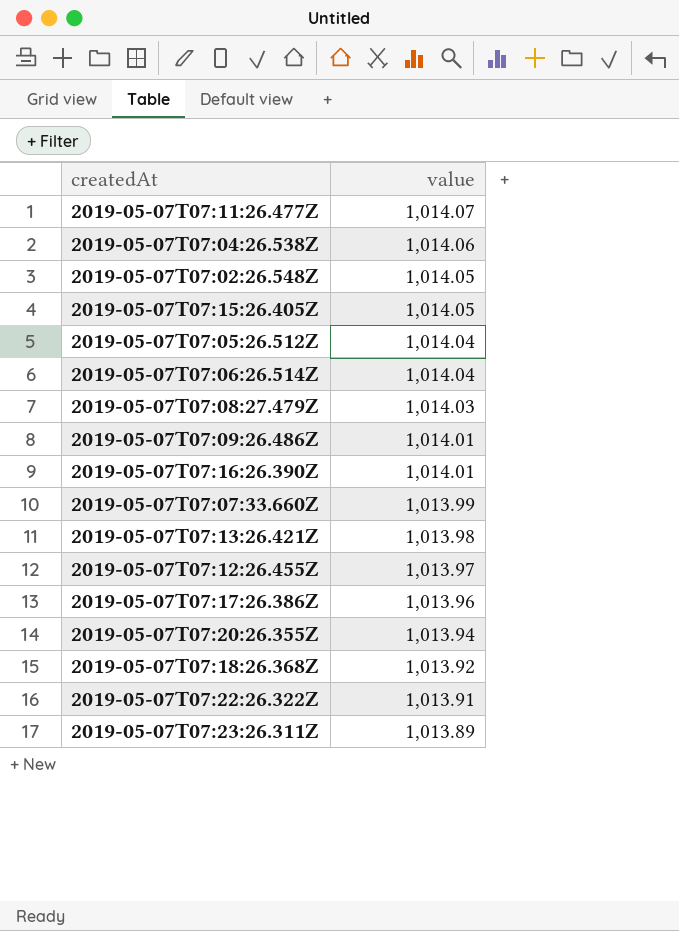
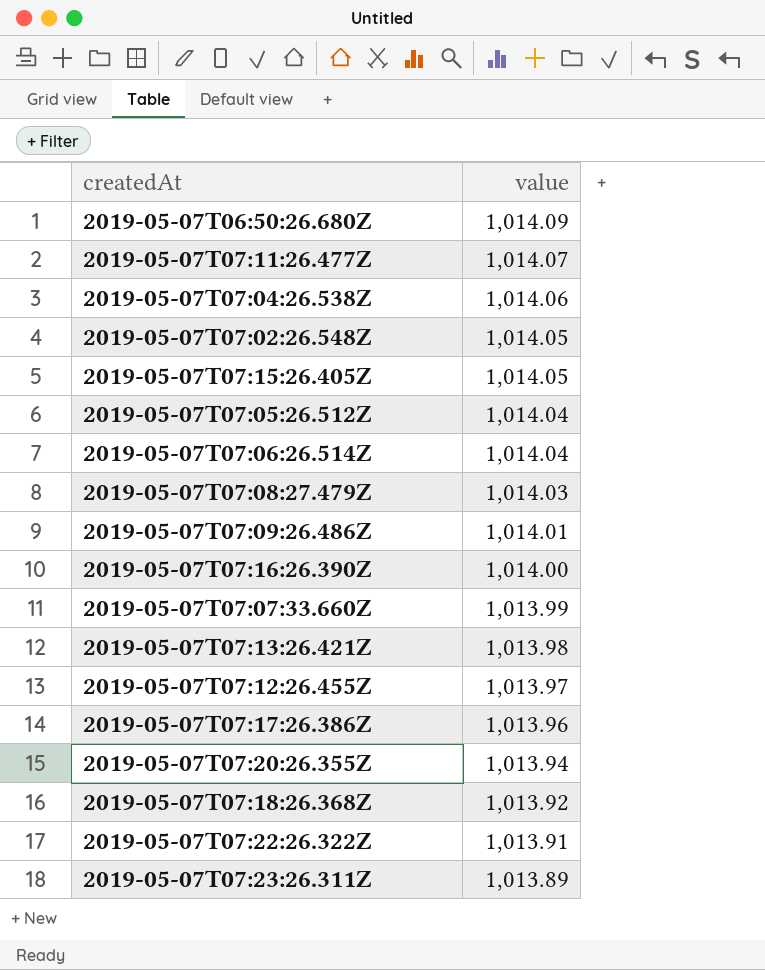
row 2019-05-07T06:50:26.680Z: none -> 1,014.09
2019-05-07T07:16:26.390Z | value: 1,014.01 -> 1,014.00

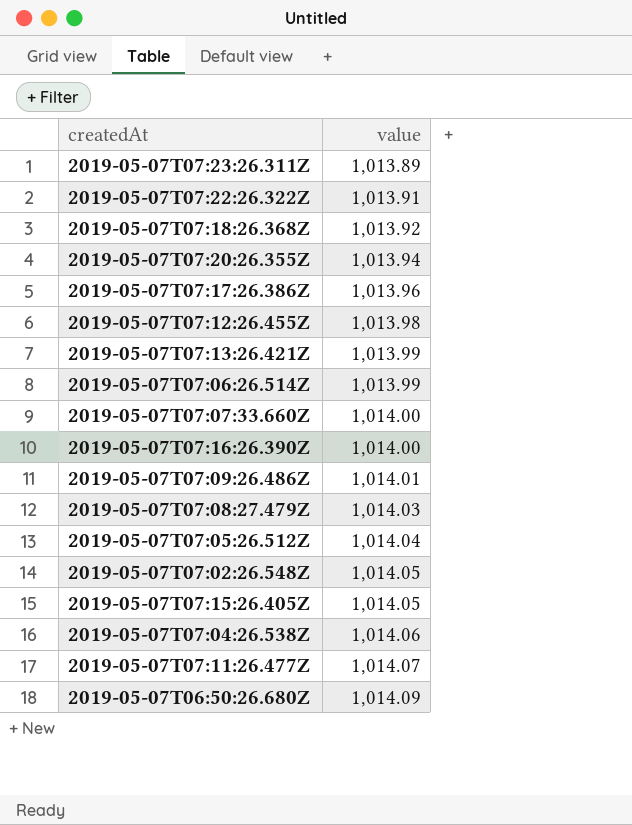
row order: value descending -> value ascending
2019-05-07T07:12:26.455Z | value: 1,013.97 -> 1,013.98
2019-05-07T07:13:26.421Z | value: 1,013.98 -> 1,013.99
2019-05-07T07:06:26.514Z | value: 1,014.04 -> 1,013.99
2019-05-07T07:07:33.660Z | value: 1,013.99 -> 1,014.00

